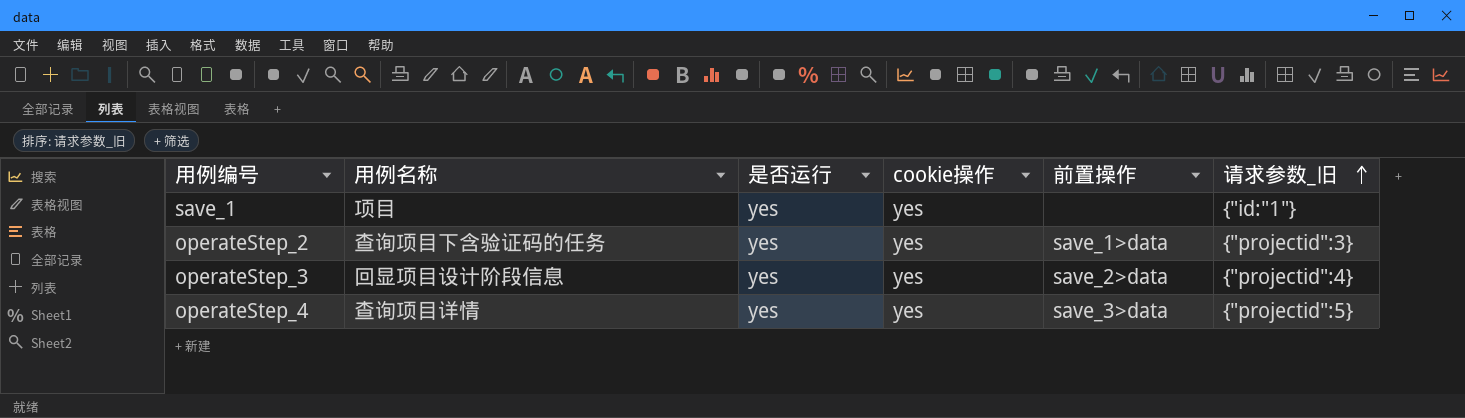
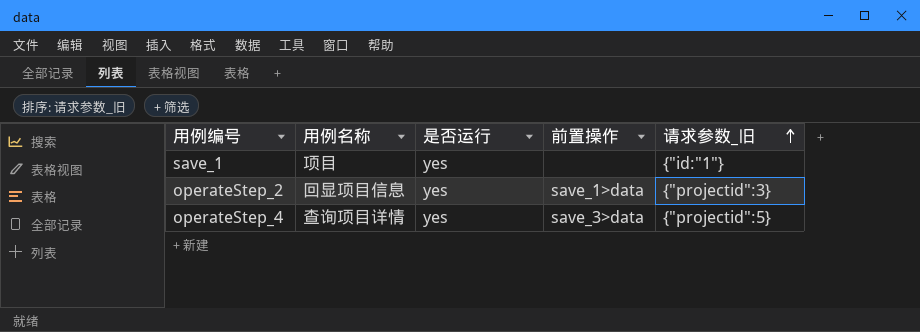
column cookie操作 | position: 4 -> none
row operateStep_3: 回显项目设计阶段信息 | yes | yes | save_2>data | {"projectid":4} -> none
operateStep_2 | 用例名称: 查询项目下含验证码的任务 -> 回显项目信息

